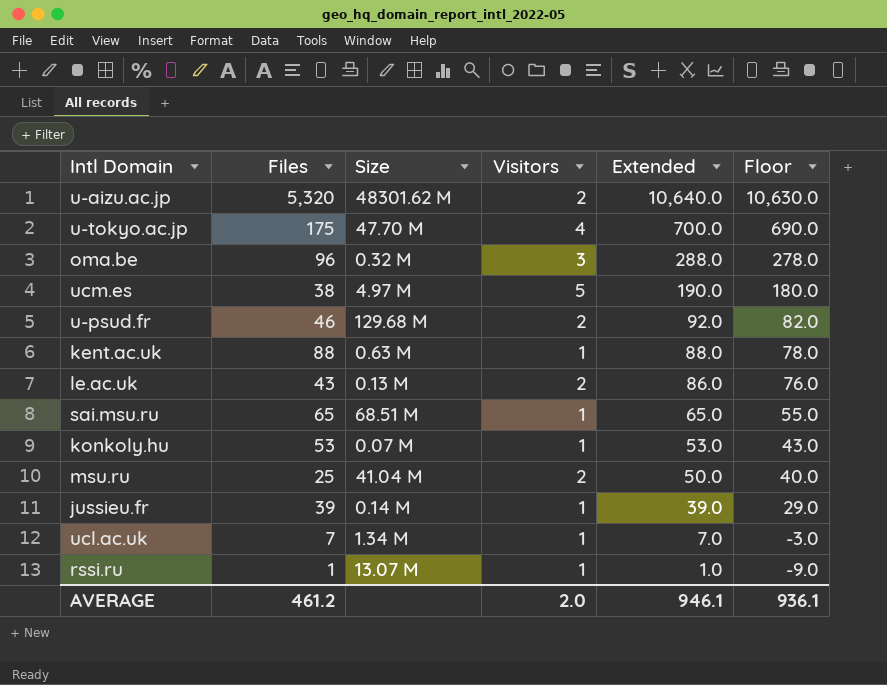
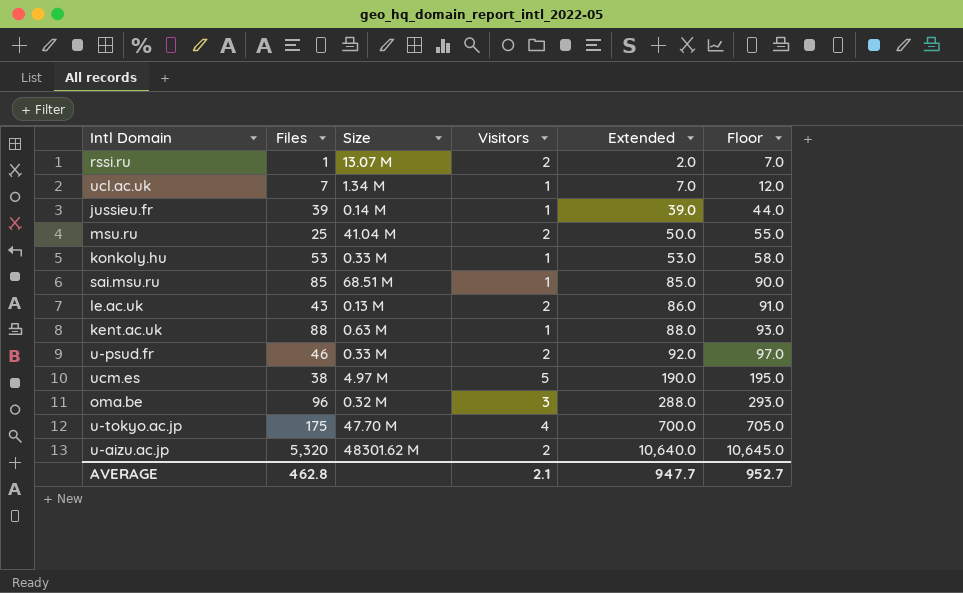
row order: Extended descending -> Extended ascending
column Floor | formula: [Extended] - 10 -> [Extended] + 5
rssi.ru | Visitors: 1 -> 2
rssi.ru | Extended: 1.0 -> 2.0
konkoly.hu | Size: 0.07 M -> 0.33 M
sai.msu.ru | Files: 65 -> 85
sai.msu.ru | Extended: 65.0 -> 85.0
u-psud.fr | Size: 129.68 M -> 0.33 M
AVERAGE | Files: 461.2 -> 462.8
AVERAGE | Visitors: 2.0 -> 2.1
AVERAGE | Extended: 946.1 -> 947.7
AVERAGE | Floor: 936.1 -> 952.7

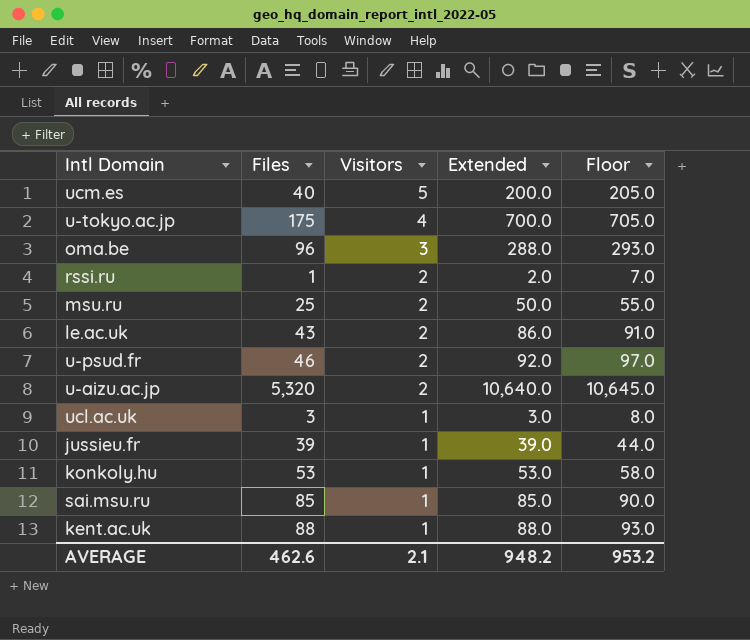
row order: Extended ascending -> Visitors descending
column Size | position: 3 -> none
ucm.es | Files: 38 -> 40
ucm.es | Extended: 190.0 -> 200.0
ucm.es | Floor: 195.0 -> 205.0
ucl.ac.uk | Files: 7 -> 3
ucl.ac.uk | Extended: 7.0 -> 3.0
ucl.ac.uk | Floor: 12.0 -> 8.0
AVERAGE | Files: 462.8 -> 462.6
AVERAGE | Extended: 947.7 -> 948.2
AVERAGE | Floor: 952.7 -> 953.2

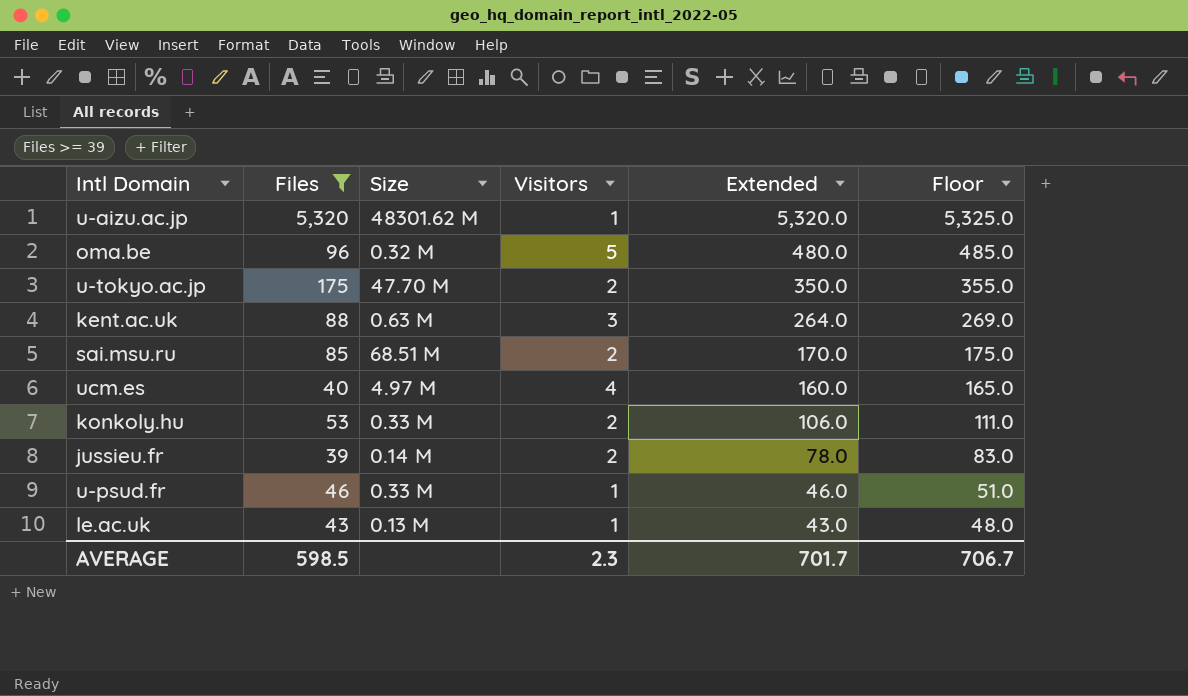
filter: none -> Files >= 39
row order: Visitors descending -> Extended descending
column Size | position: none -> 3
u-aizu.ac.jp | Visitors: 2 -> 1
u-aizu.ac.jp | Extended: 10,640.0 -> 5,320.0
u-aizu.ac.jp | Floor: 10,645.0 -> 5,325.0
oma.be | Visitors: 3 -> 5
oma.be | Extended: 288.0 -> 480.0
oma.be | Floor: 293.0 -> 485.0
u-tokyo.ac.jp | Visitors: 4 -> 2
u-tokyo.ac.jp | Extended: 700.0 -> 350.0
u-tokyo.ac.jp | Floor: 705.0 -> 355.0
kent.ac.uk | Visitors: 1 -> 3
kent.ac.uk | Extended: 88.0 -> 264.0
kent.ac.uk | Floor: 93.0 -> 269.0
sai.msu.ru | Visitors: 1 -> 2
sai.msu.ru | Extended: 85.0 -> 170.0
sai.msu.ru | Floor: 90.0 -> 175.0
ucm.es | Visitors: 5 -> 4
ucm.es | Extended: 200.0 -> 160.0
ucm.es | Floor: 205.0 -> 165.0
konkoly.hu | Visitors: 1 -> 2
konkoly.hu | Extended: 53.0 -> 106.0
konkoly.hu | Floor: 58.0 -> 111.0
jussieu.fr | Visitors: 1 -> 2
jussieu.fr | Extended: 39.0 -> 78.0
jussieu.fr | Floor: 44.0 -> 83.0
u-psud.fr | Visitors: 2 -> 1
u-psud.fr | Extended: 92.0 -> 46.0
u-psud.fr | Floor: 97.0 -> 51.0
le.ac.uk | Visitors: 2 -> 1
le.ac.uk | Extended: 86.0 -> 43.0
le.ac.uk | Floor: 91.0 -> 48.0
AVERAGE | Files: 462.6 -> 598.5
AVERAGE | Visitors: 2.1 -> 2.3
AVERAGE | Extended: 948.2 -> 701.7
AVERAGE | Floor: 953.2 -> 706.7

